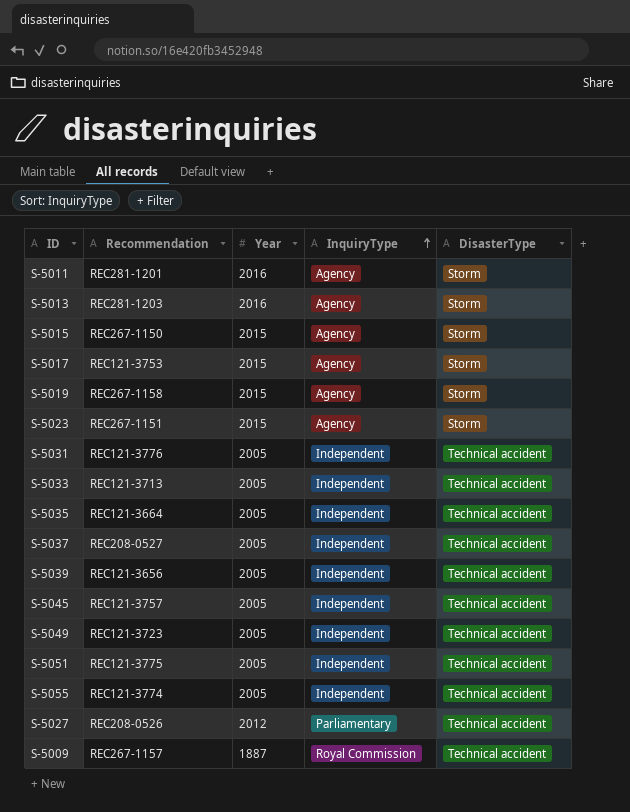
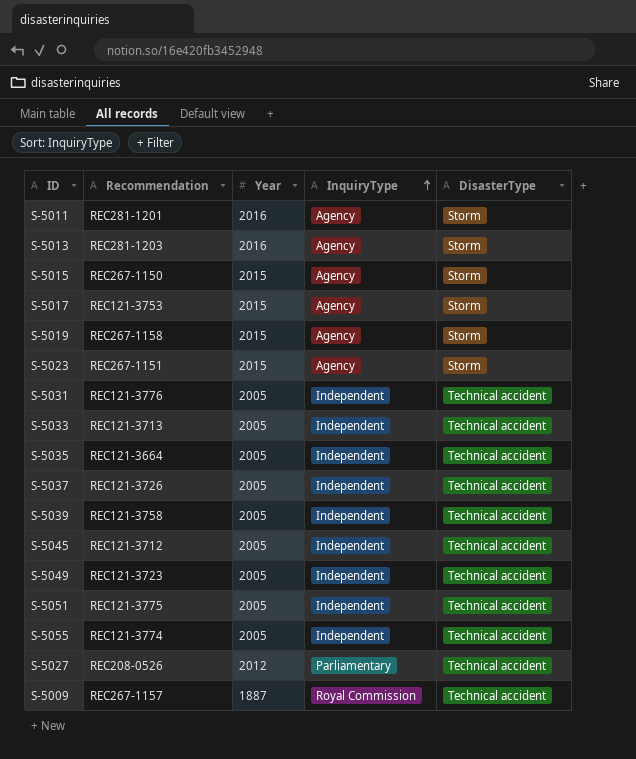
S-5037 | Recommendation: REC208-0527 -> REC121-3726
S-5039 | Recommendation: REC121-3656 -> REC121-3758
S-5045 | Recommendation: REC121-3757 -> REC121-3712

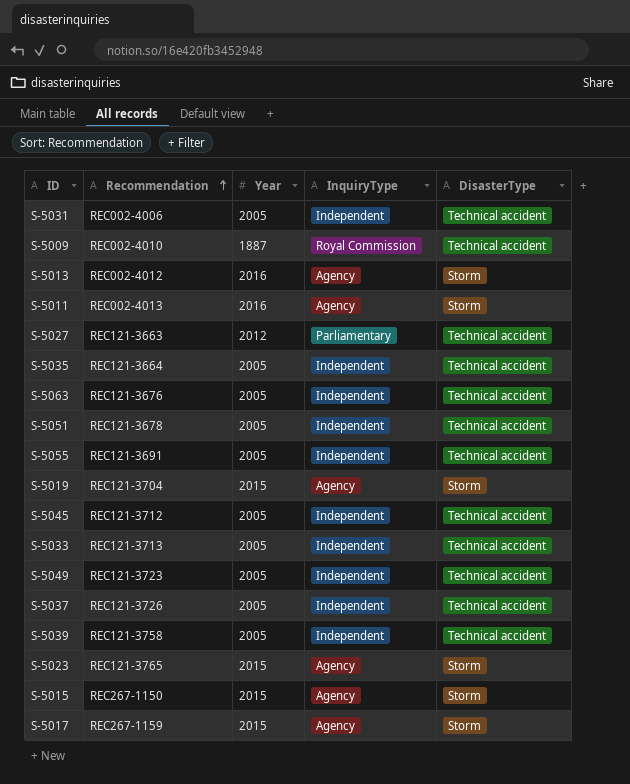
row order: InquiryType ascending -> Recommendation ascending
S-5031 | Recommendation: REC121-3776 -> REC002-4006
S-5009 | Recommendation: REC267-1157 -> REC002-4010
S-5013 | Recommendation: REC281-1203 -> REC002-4012
S-5011 | Recommendation: REC281-1201 -> REC002-4013
S-5027 | Recommendation: REC208-0526 -> REC121-3663
row S-5063: none -> REC121-3676 | 2005 | Independent | Technical accident
S-5051 | Recommendation: REC121-3775 -> REC121-3678
S-5055 | Recommendation: REC121-3774 -> REC121-3691
S-5019 | Recommendation: REC267-1158 -> REC121-3704
S-5023 | Recommendation: REC267-1151 -> REC121-3765
S-5017 | Recommendation: REC121-3753 -> REC267-1159

